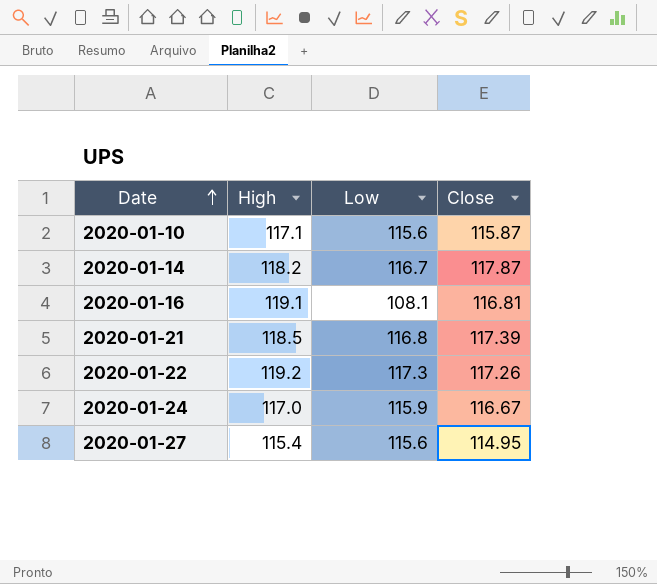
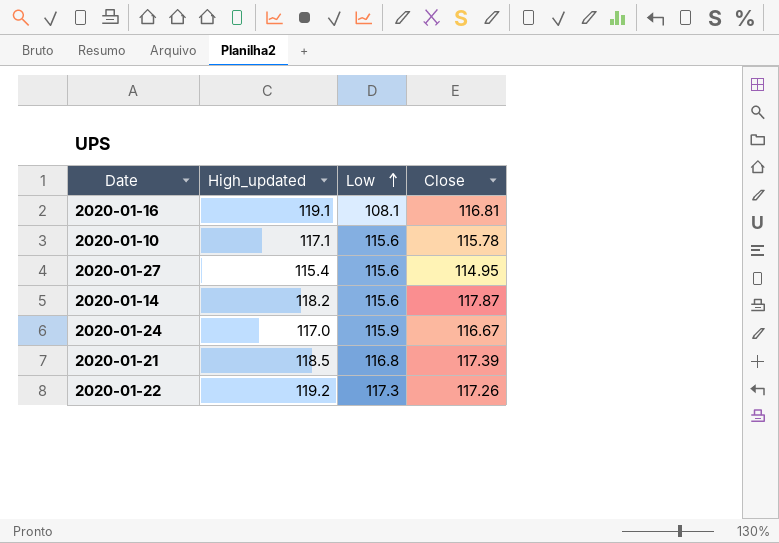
row order: Date ascending -> Low ascending
column name: High -> High_updated
2020-01-10 | Close: 115.87 -> 115.78
2020-01-14 | Low: 116.7 -> 115.6

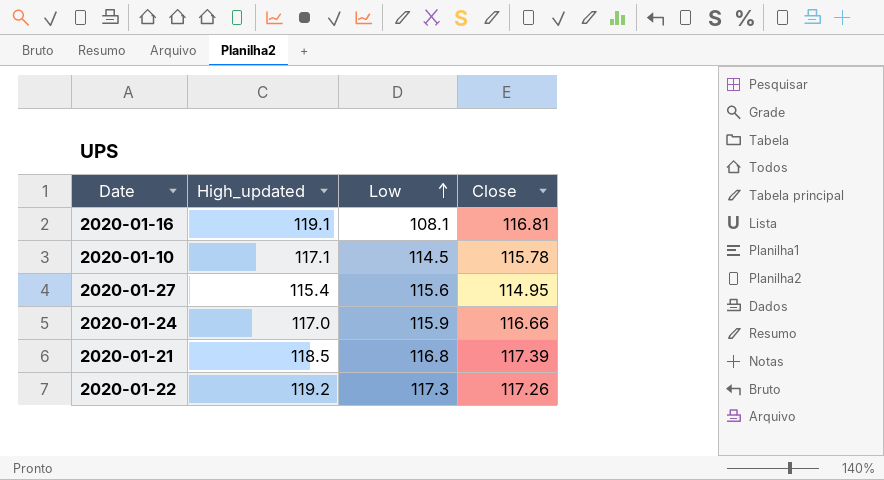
row 2020-01-14: 118.2 | 115.6 | 117.87 -> none
2020-01-10 | Low: 115.6 -> 114.5
2020-01-24 | Close: 116.67 -> 116.66

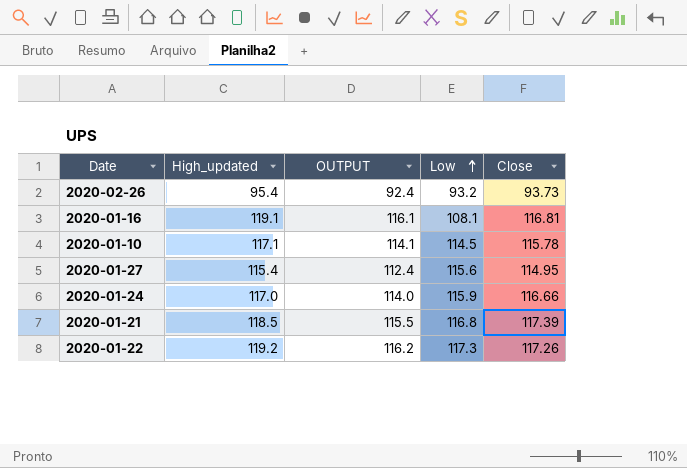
column OUTPUT | formula: none -> [High_updated] - 3
row 2020-02-26: none -> 95.4 | 92.4 | 93.2 | 93.73

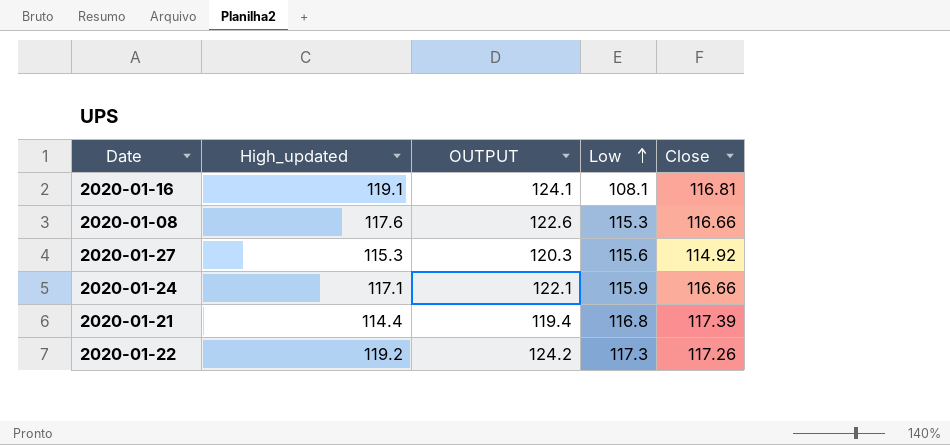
column OUTPUT | formula: [High_updated] - 3 -> [High_updated] + 5
row 2020-02-26: 95.4 | 92.4 | 93.2 | 93.73 -> none
row 2020-01-10: 117.1 | 114.1 | 114.5 | 115.78 -> none
row 2020-01-08: none -> 117.6 | 122.6 | 115.3 | 116.66
2020-01-27 | High_updated: 115.4 -> 115.3
2020-01-27 | Close: 114.95 -> 114.92
2020-01-24 | High_updated: 117.0 -> 117.1
2020-01-21 | High_updated: 118.5 -> 114.4

